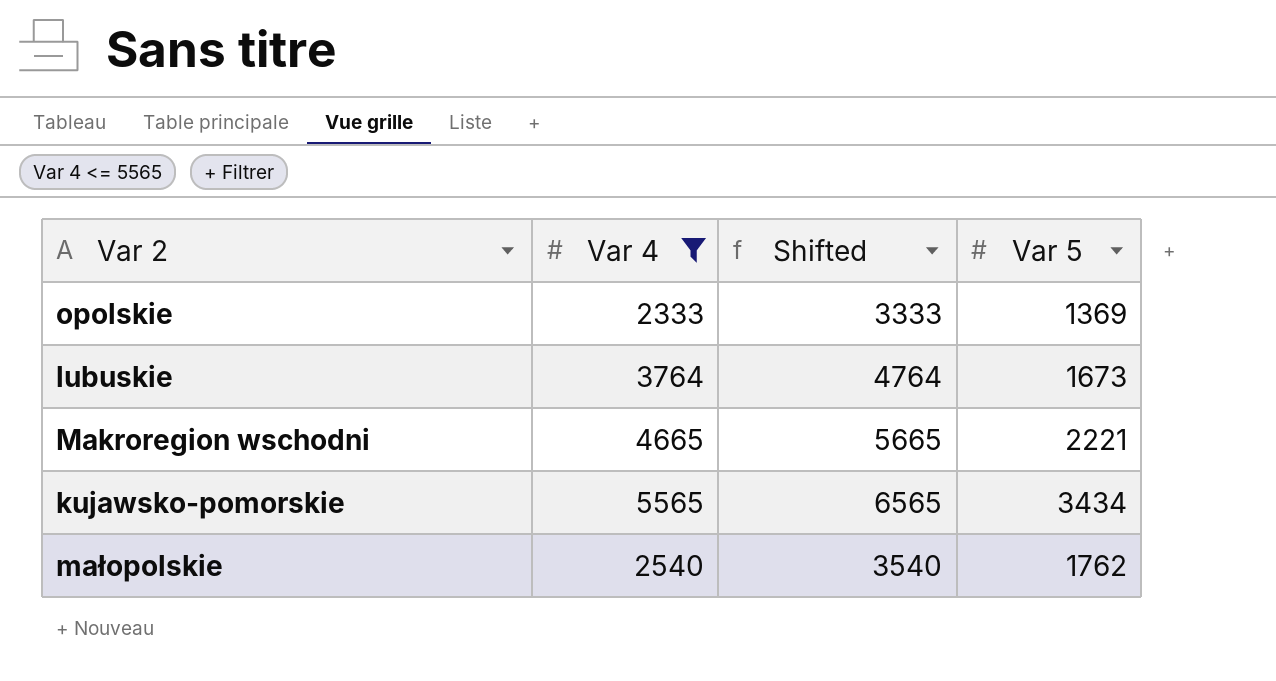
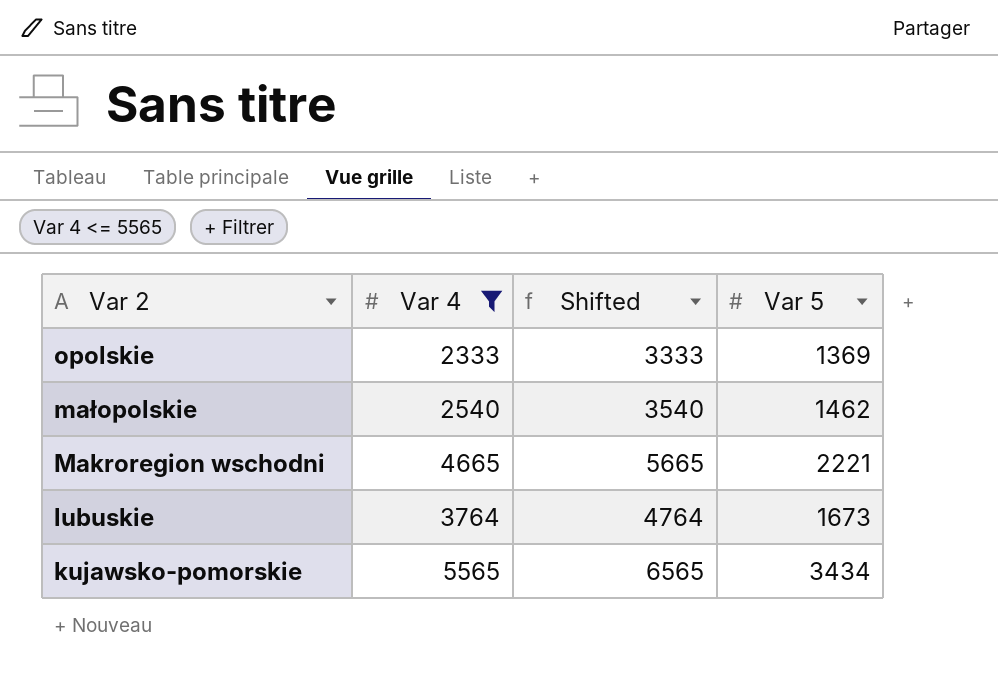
row order: none -> Var 2 descending
małopolskie | Var 5: 1762 -> 1462

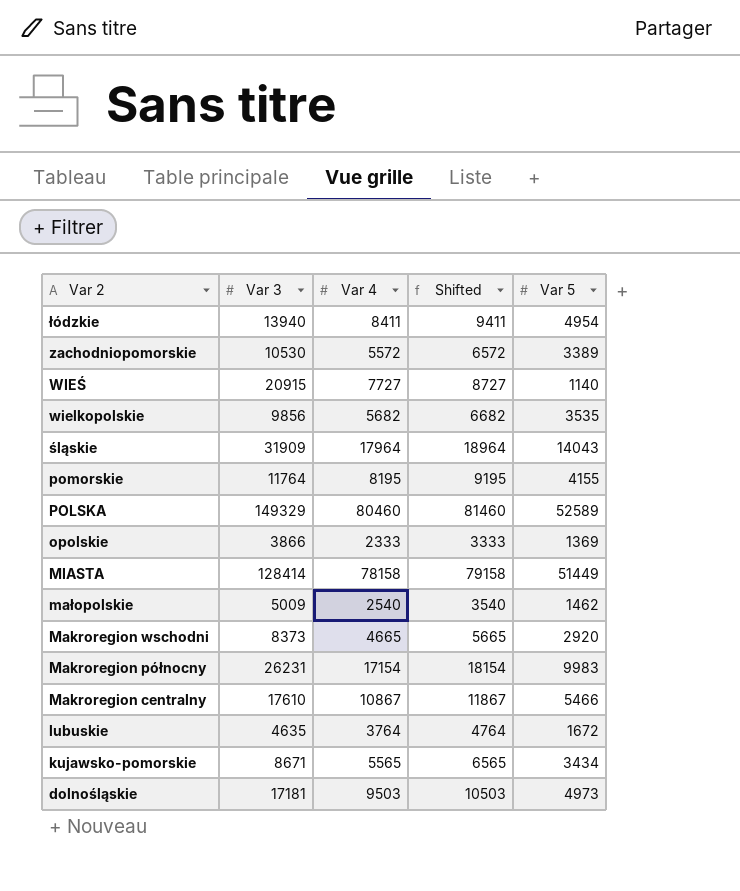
filter: Var 4 <= 5565 -> none
column Var 3 | position: none -> 2
Makroregion wschodni | Var 5: 2221 -> 2920
lubuskie | Var 5: 1673 -> 1672

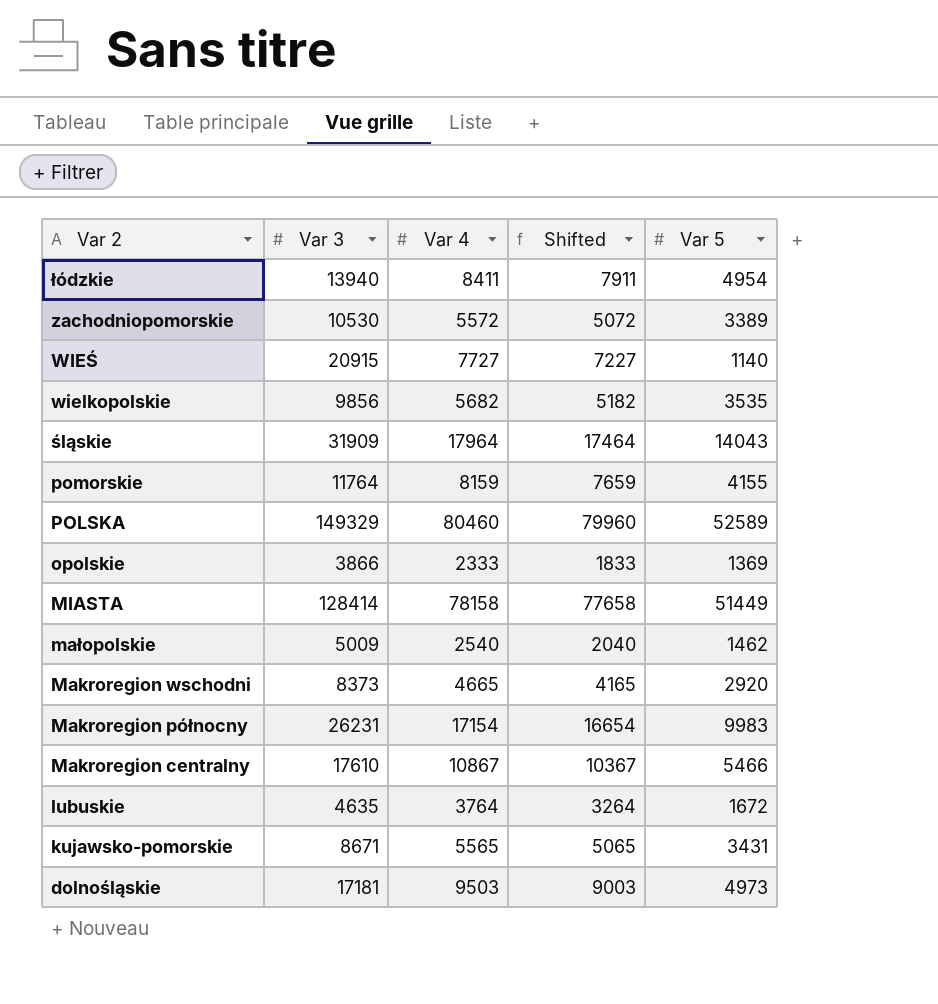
column Shifted | formula: [Var 4] + 1000 -> [Var 4] - 500
pomorskie | Var 4: 8195 -> 8159
kujawsko-pomorskie | Var 5: 3434 -> 3431

